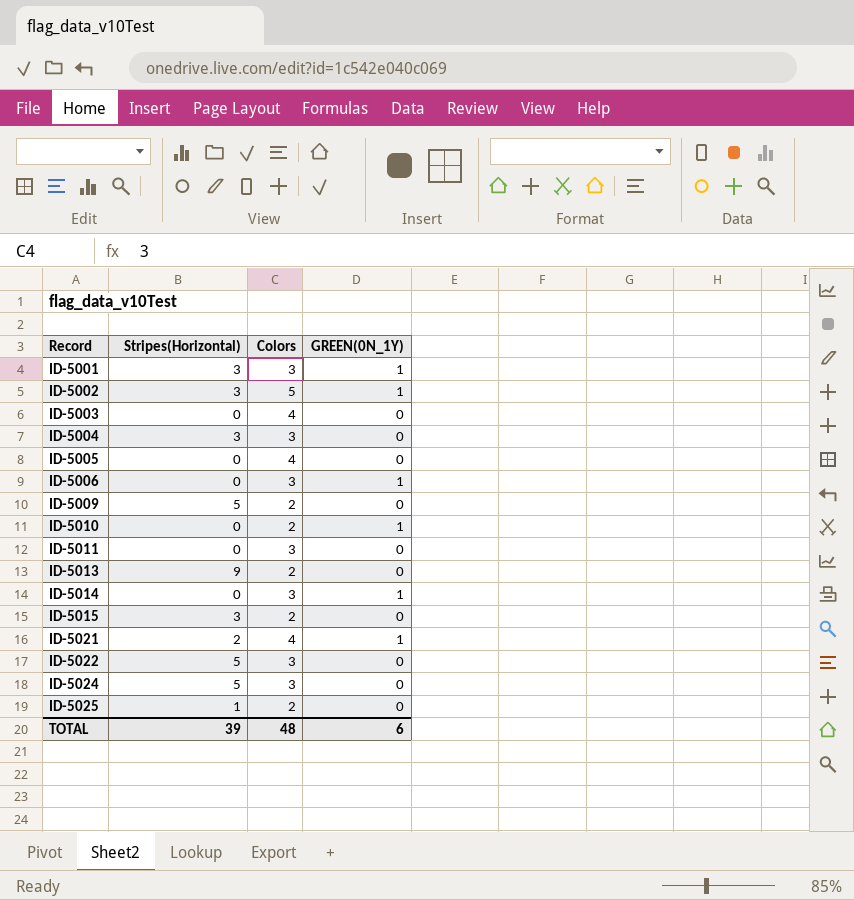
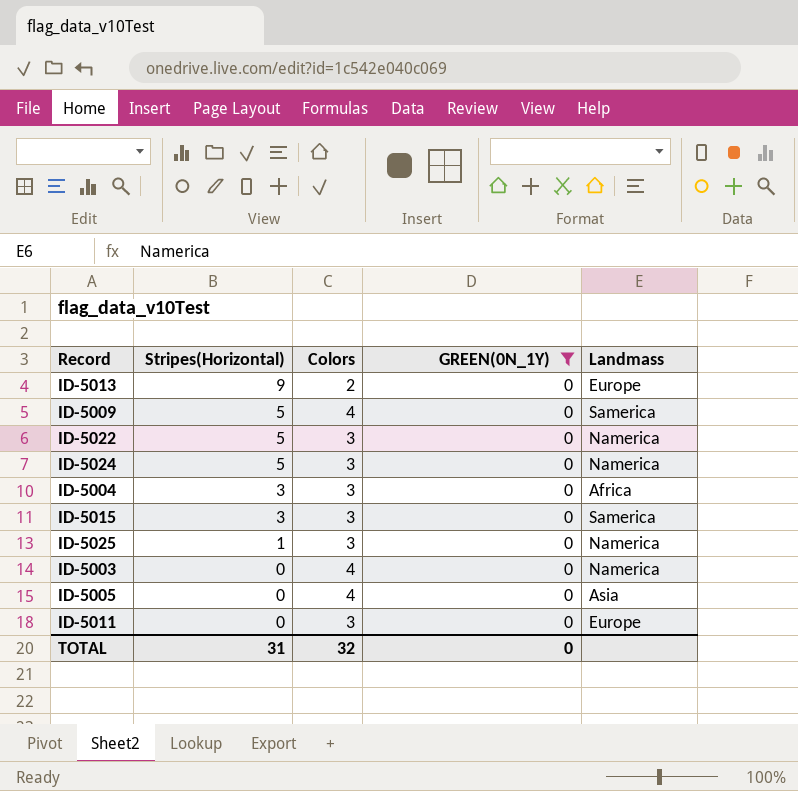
filter: none -> GREEN(0N_1Y) = 0
row order: Record ascending -> Stripes(Horizontal) descending
column Landmass | position: none -> 5
ID-5009 | Colors: 2 -> 4
ID-5015 | Colors: 2 -> 3
ID-5025 | Colors: 2 -> 3
TOTAL | Stripes(Horizontal): 39 -> 31
TOTAL | Colors: 48 -> 32
TOTAL | GREEN(0N_1Y): 6 -> 0

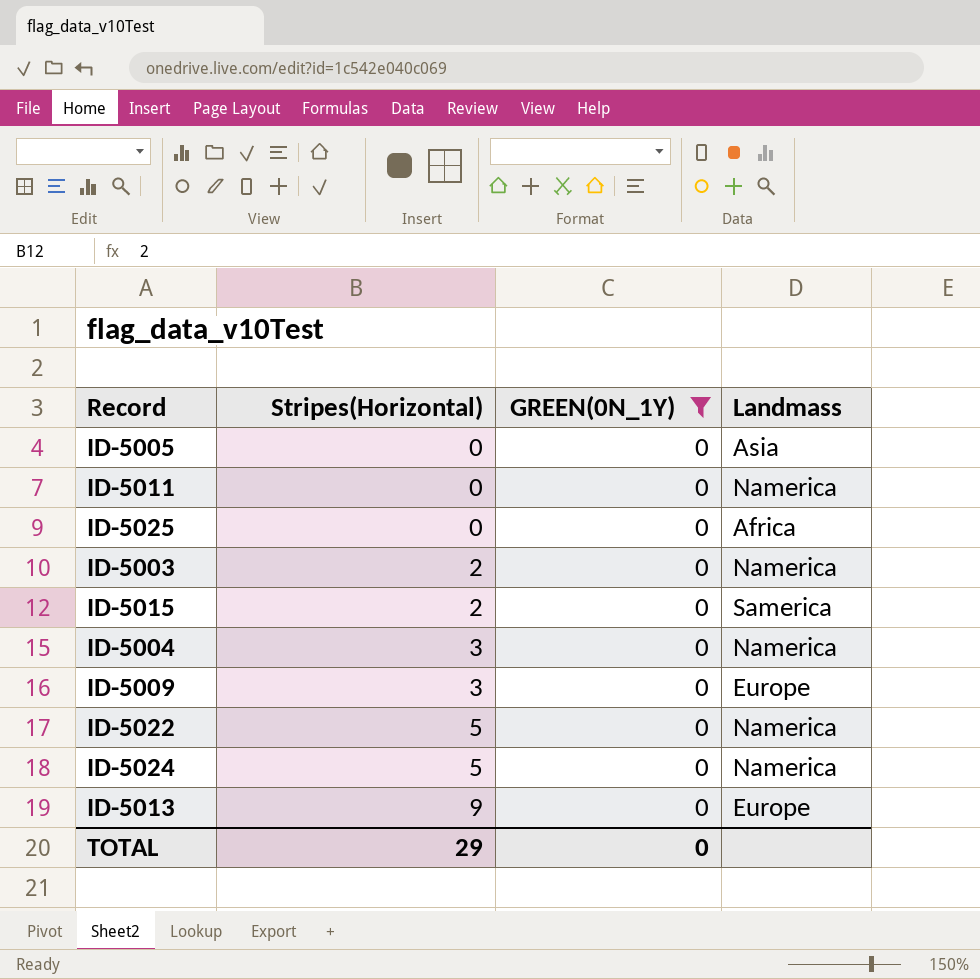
row order: Stripes(Horizontal) descending -> Stripes(Horizontal) ascending
column Colors | position: 3 -> none
ID-5011 | Landmass: Europe -> Namerica
ID-5025 | Stripes(Horizontal): 1 -> 0
ID-5025 | Landmass: Namerica -> Africa
ID-5003 | Stripes(Horizontal): 0 -> 2
ID-5015 | Stripes(Horizontal): 3 -> 2
ID-5004 | Landmass: Africa -> Namerica
ID-5009 | Stripes(Horizontal): 5 -> 3
ID-5009 | Landmass: Samerica -> Europe
TOTAL | Stripes(Horizontal): 31 -> 29

